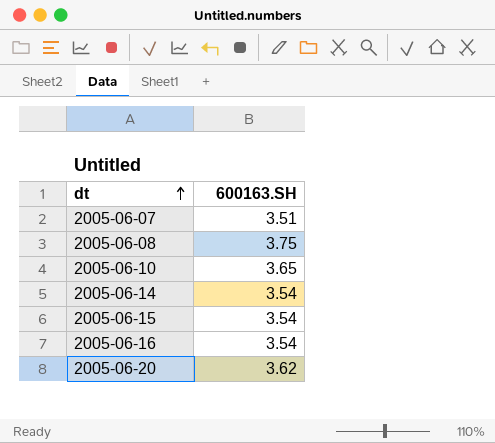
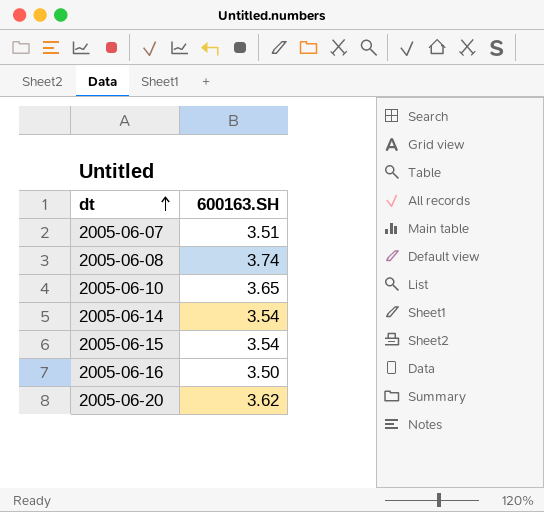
2005-06-08 | 600163.SH: 3.75 -> 3.74
2005-06-16 | 600163.SH: 3.54 -> 3.50

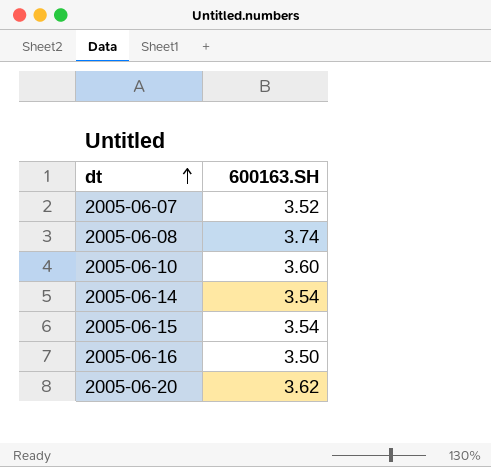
2005-06-07 | 600163.SH: 3.51 -> 3.52
2005-06-10 | 600163.SH: 3.65 -> 3.60

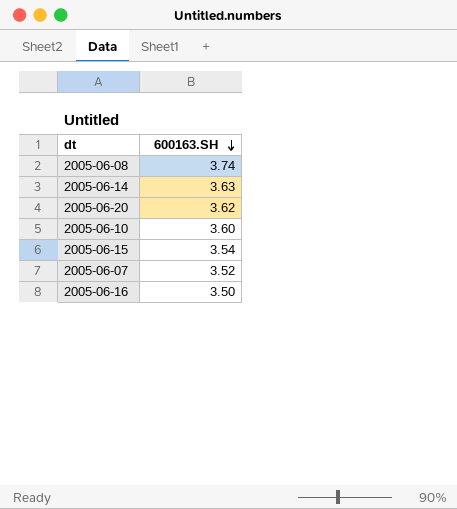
row order: dt ascending -> 600163.SH descending
2005-06-14 | 600163.SH: 3.54 -> 3.63

